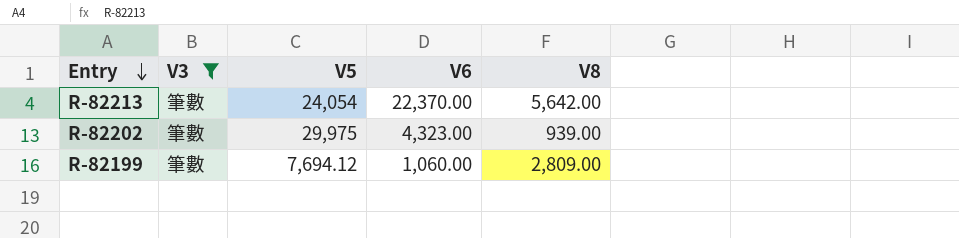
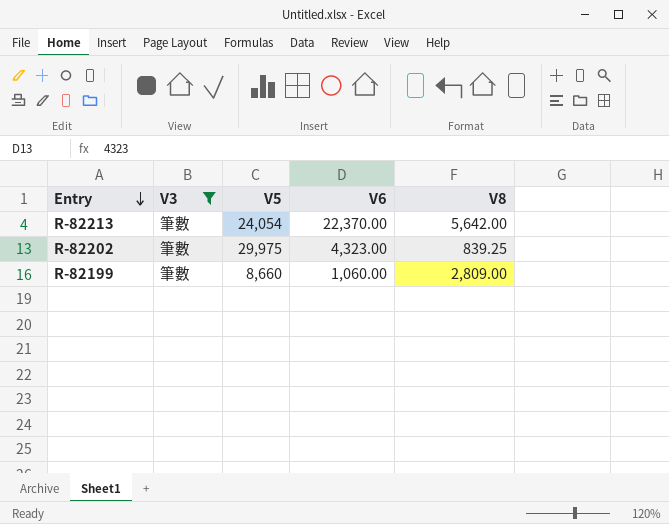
R-82202 | V8: 939.00 -> 839.25
R-82199 | V5: 7,694.12 -> 8,660

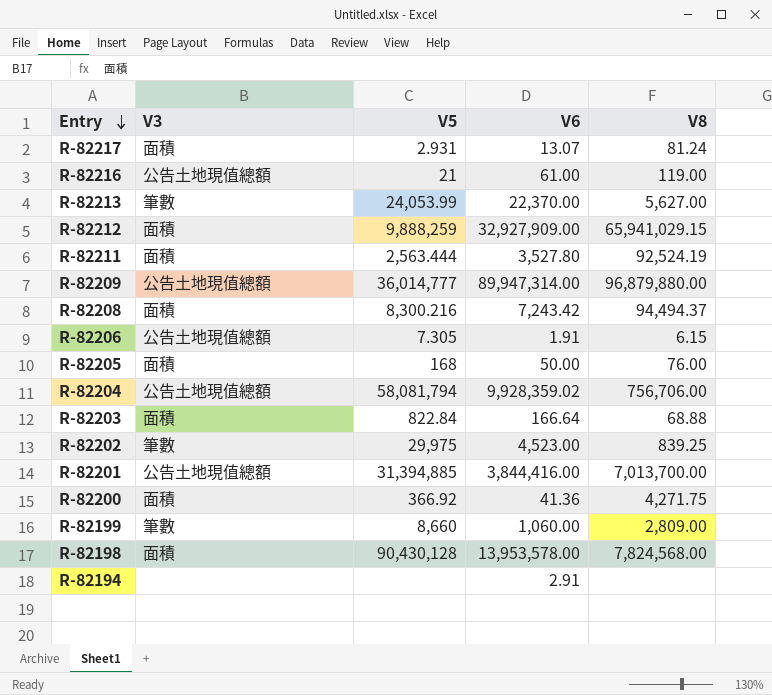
filter: V3 = 筆數 -> none
R-82213 | V5: 24,054 -> 24,053.99
R-82213 | V8: 5,642.00 -> 5,627.00
R-82202 | V6: 4,323.00 -> 4,523.00

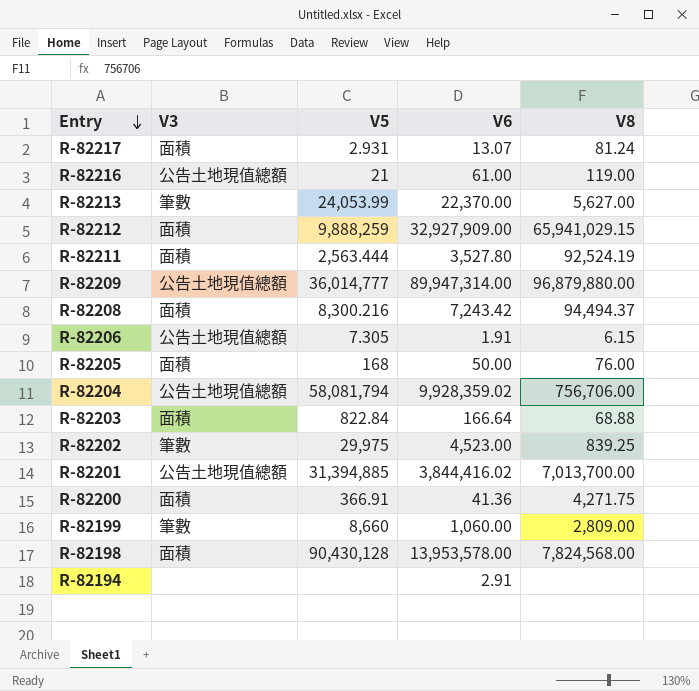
R-82201 | V6: 3,844,416.00 -> 3,844,416.02
R-82200 | V5: 366.92 -> 366.91

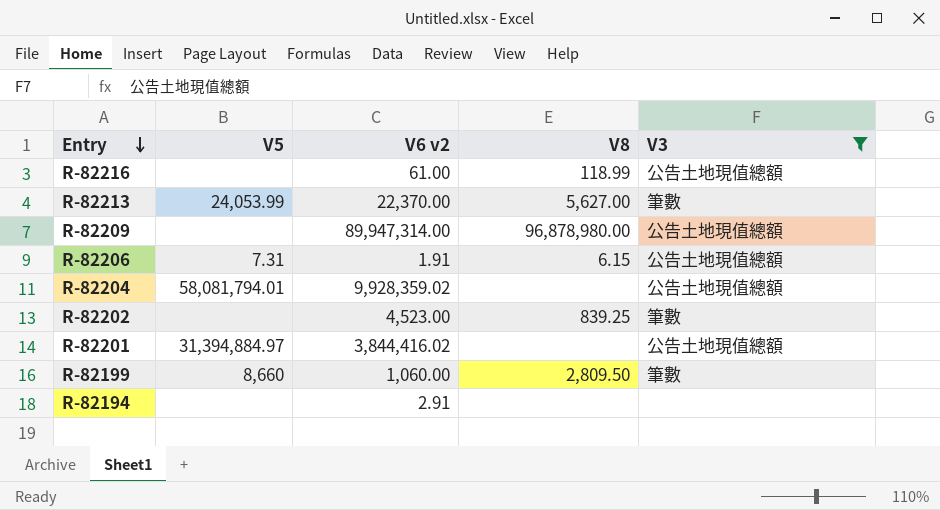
filter: none -> V3 != 面積
column name: V6 -> V6 v2
column V3 | position: 2 -> 5
R-82216 | V5: 21 -> none
R-82216 | V8: 119.00 -> 118.99
R-82209 | V5: 36,014,777 -> none
R-82209 | V8: 96,879,880.00 -> 96,878,980.00
R-82206 | V5: 7.305 -> 7.31
R-82204 | V5: 58,081,794 -> 58,081,794.01
R-82204 | V8: 756,706.00 -> none
R-82202 | V5: 29,975 -> none
R-82201 | V5: 31,394,885 -> 31,394,884.97
R-82201 | V8: 7,013,700.00 -> none
R-82199 | V8: 2,809.00 -> 2,809.50

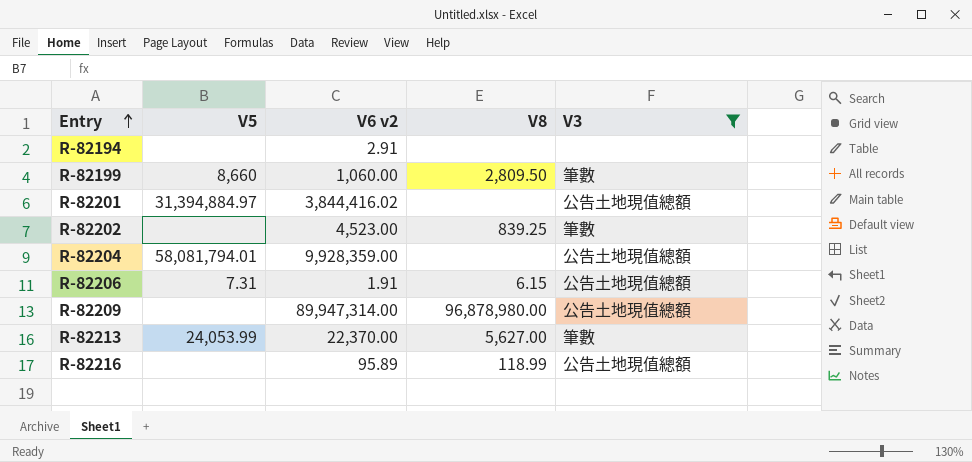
row order: Entry descending -> Entry ascending
R-82204 | V6 v2: 9,928,359.02 -> 9,928,359.00
R-82216 | V6 v2: 61.00 -> 95.89

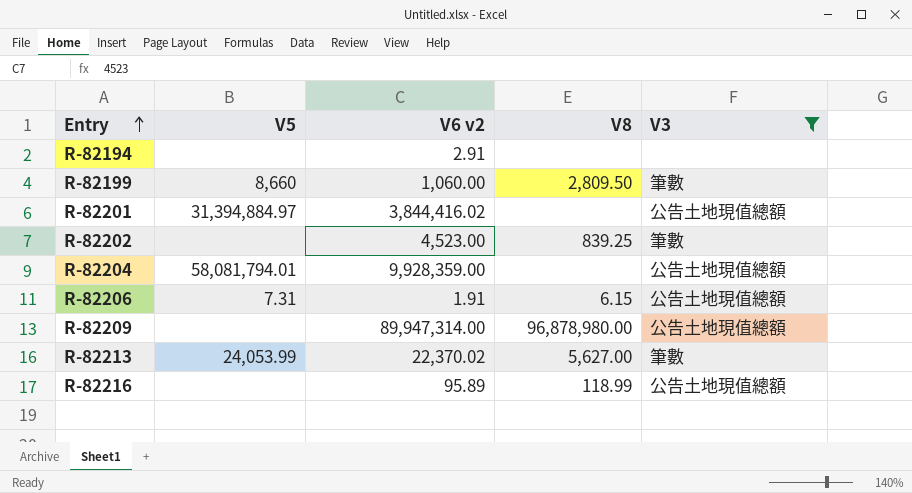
R-82213 | V6 v2: 22,370.00 -> 22,370.02

